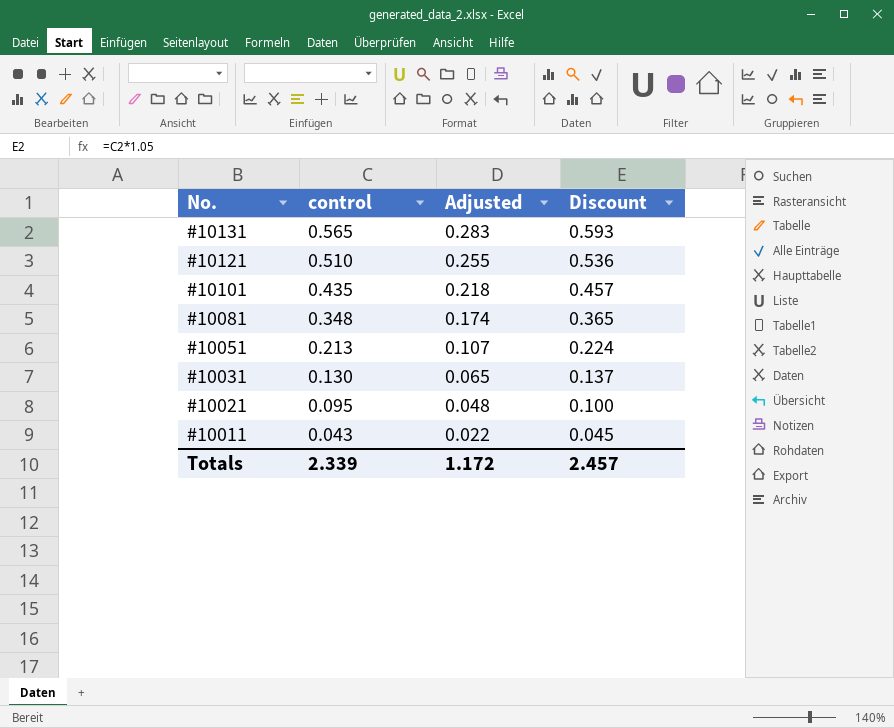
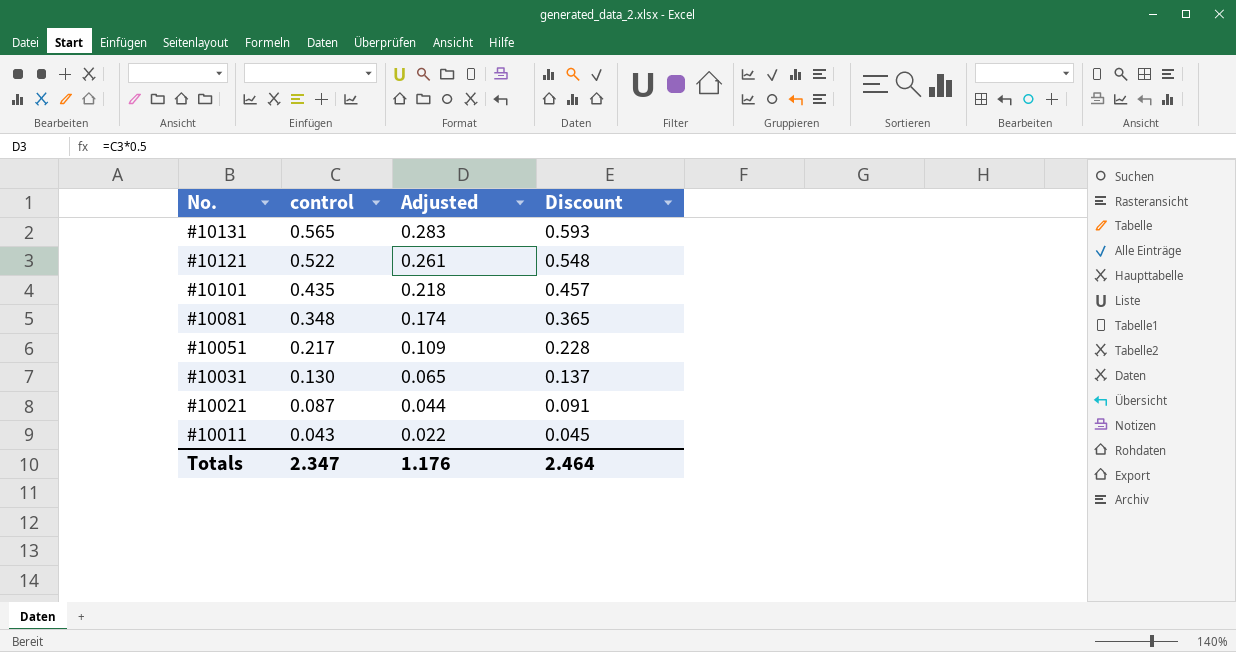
#10121 | control: 0.510 -> 0.522
#10121 | Adjusted: 0.255 -> 0.261
#10121 | Discount: 0.536 -> 0.548
#10051 | control: 0.213 -> 0.217
#10051 | Adjusted: 0.107 -> 0.109
#10051 | Discount: 0.224 -> 0.228
#10021 | control: 0.095 -> 0.087
#10021 | Adjusted: 0.048 -> 0.044
#10021 | Discount: 0.100 -> 0.091
Totals | control: 2.339 -> 2.347
Totals | Adjusted: 1.172 -> 1.176
Totals | Discount: 2.457 -> 2.464

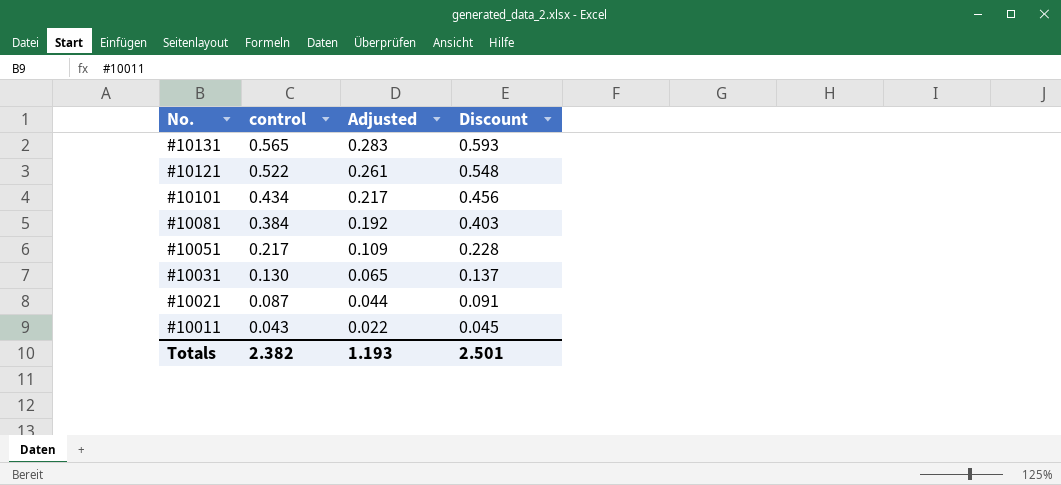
#10101 | control: 0.435 -> 0.434
#10101 | Adjusted: 0.218 -> 0.217
#10101 | Discount: 0.457 -> 0.456
#10081 | control: 0.348 -> 0.384
#10081 | Adjusted: 0.174 -> 0.192
#10081 | Discount: 0.365 -> 0.403
Totals | control: 2.347 -> 2.382
Totals | Adjusted: 1.176 -> 1.193
Totals | Discount: 2.464 -> 2.501

